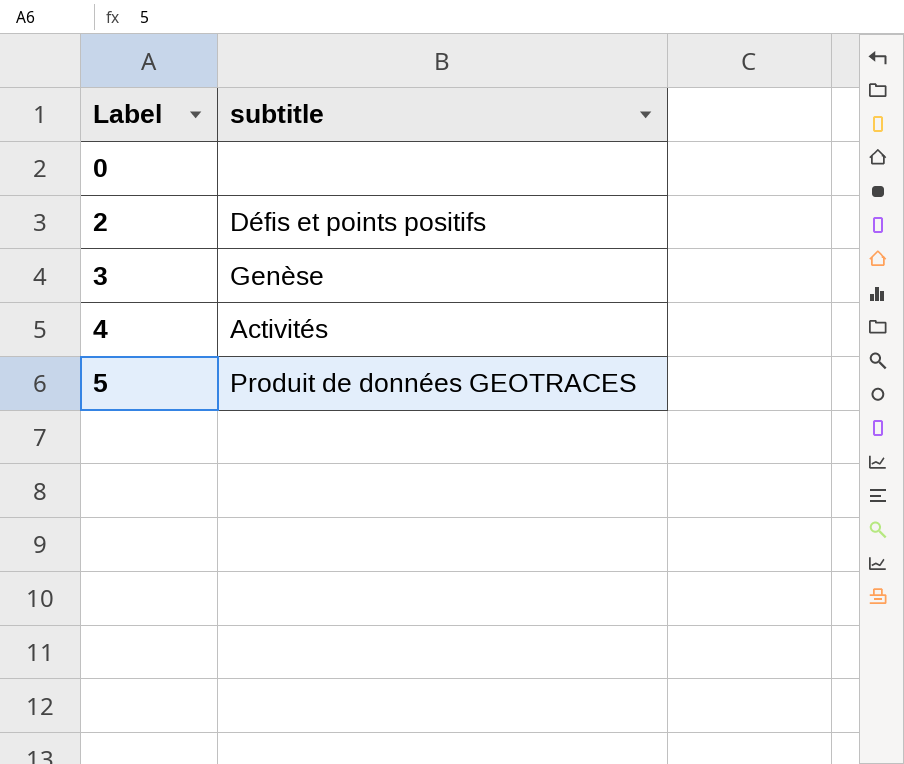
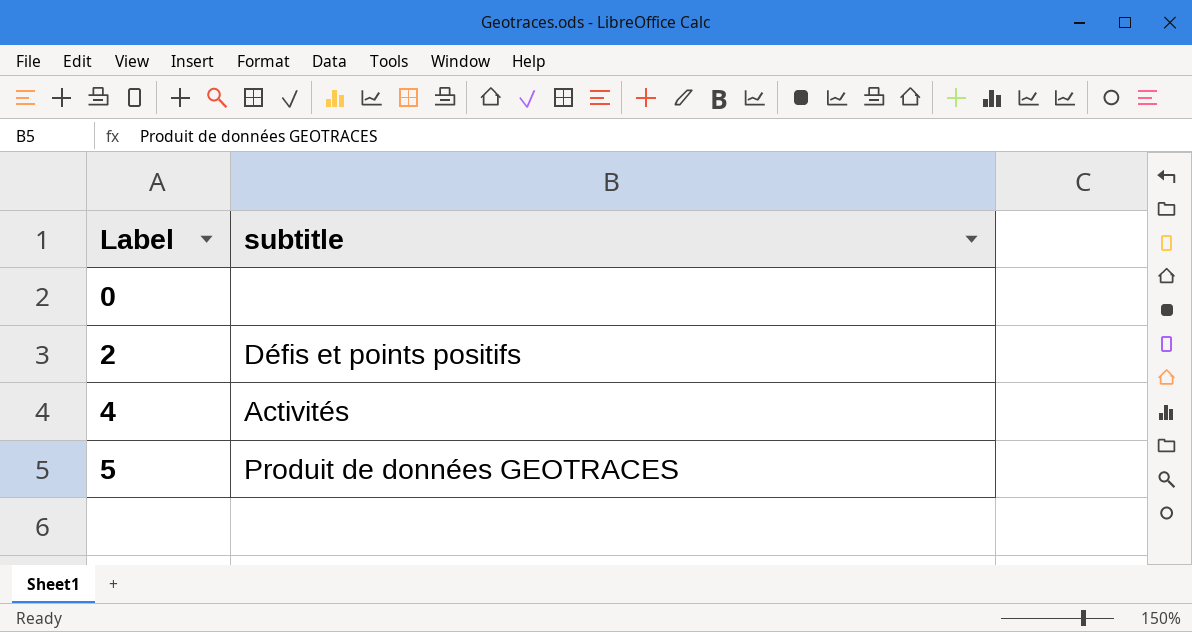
row 3: Genèse -> none

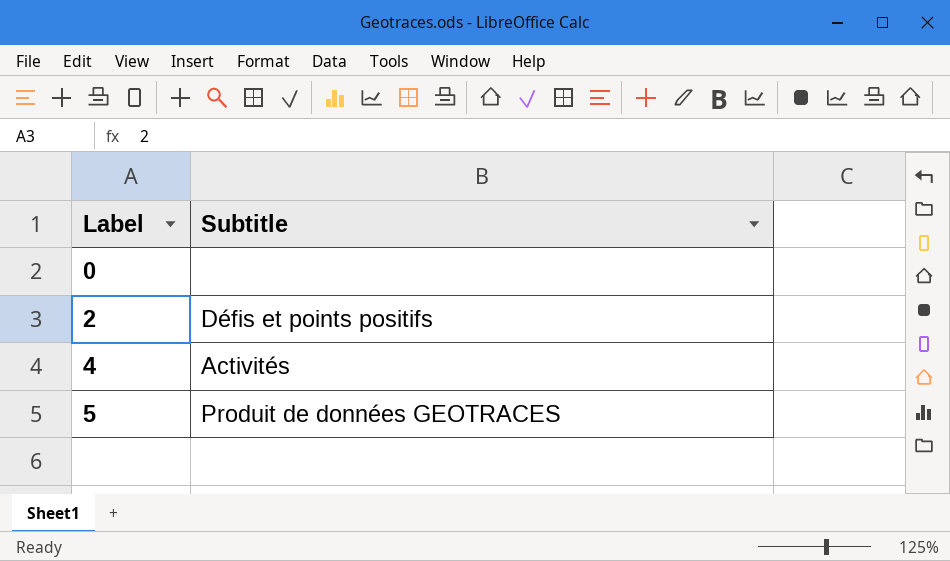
column name: subtitle -> Subtitle

